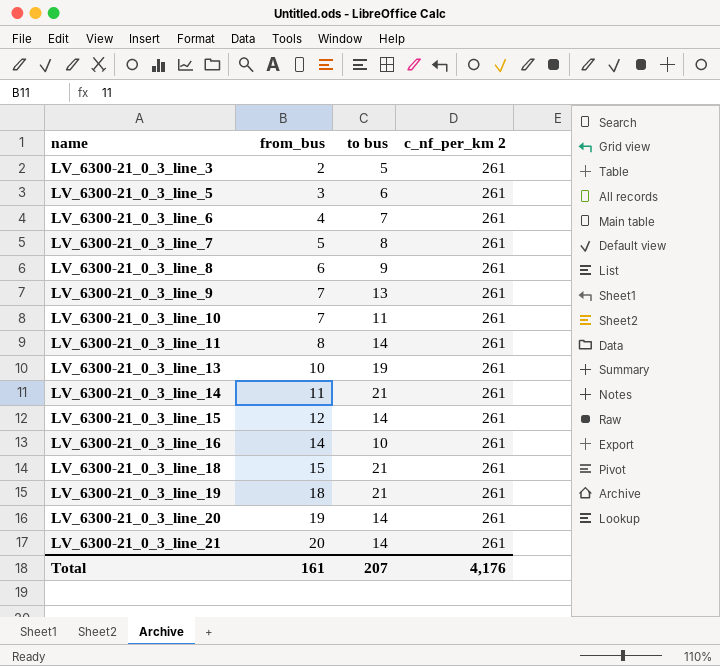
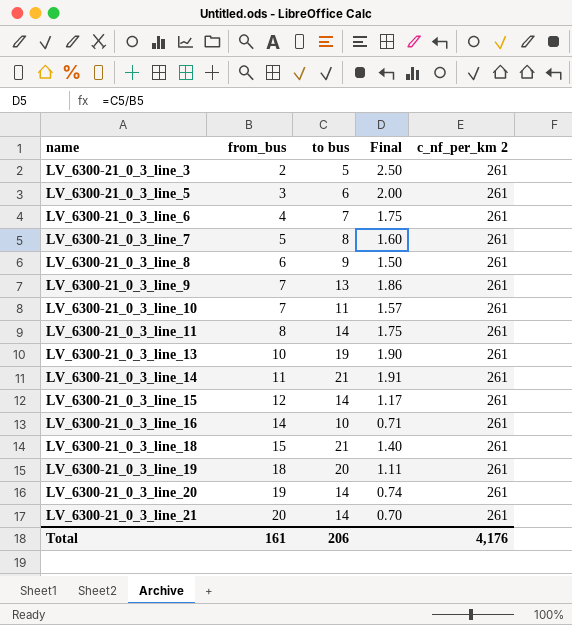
column Final | formula: none -> [to bus] / [from_bus]
LV_6300-21_0_3_line_19 | to bus: 21 -> 20
Total | to bus: 207 -> 206

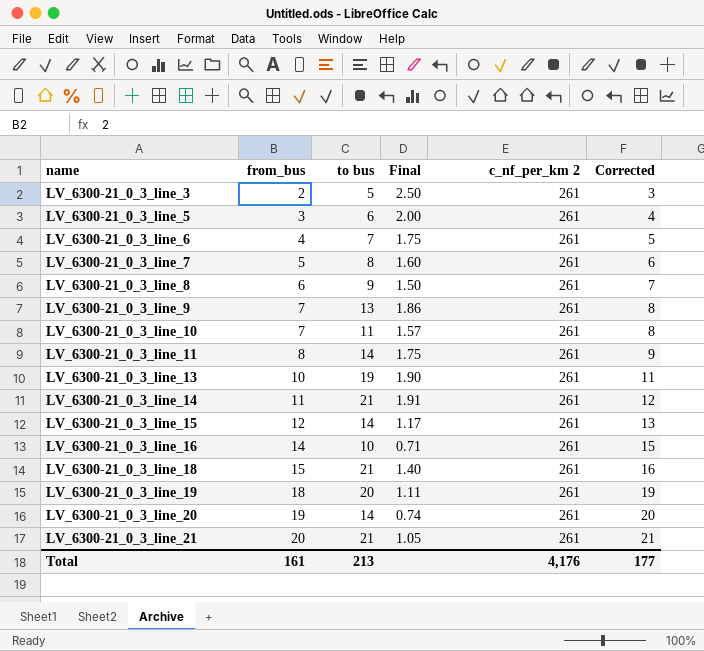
column Corrected | formula: none -> [from_bus] + 1
LV_6300-21_0_3_line_21 | to bus: 14 -> 21
LV_6300-21_0_3_line_21 | Final: 0.70 -> 1.05
Total | to bus: 206 -> 213

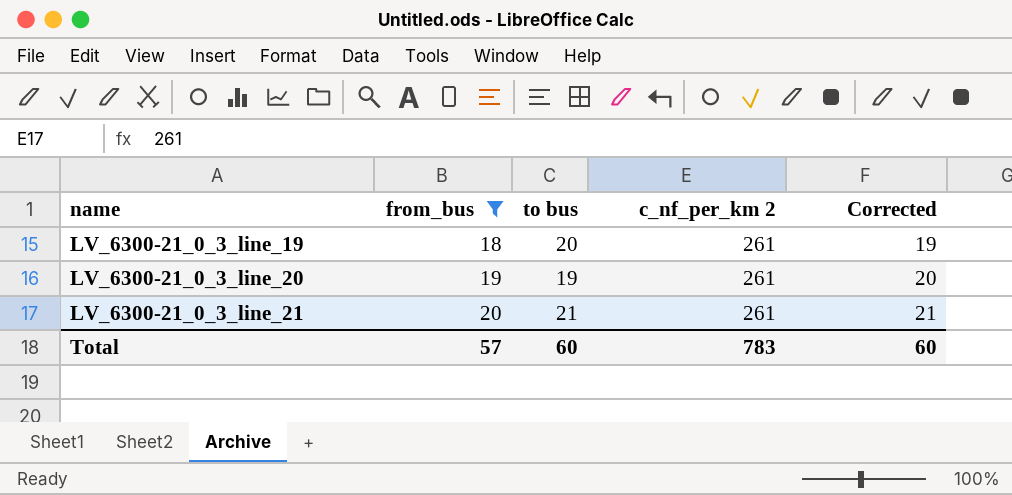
filter: none -> from_bus >= 18
column Final | formula: [to bus] / [from_bus] -> none
LV_6300-21_0_3_line_20 | to bus: 14 -> 19
Total | from_bus: 161 -> 57
Total | to bus: 213 -> 60
Total | c_nf_per_km 2: 4,176 -> 783
Total | Corrected: 177 -> 60

